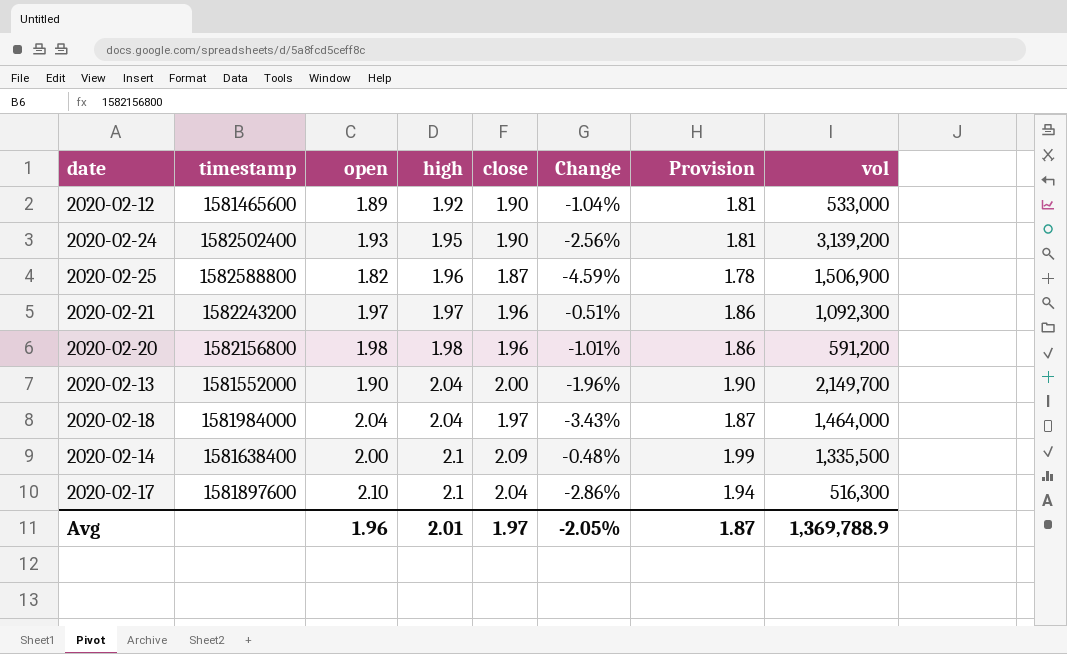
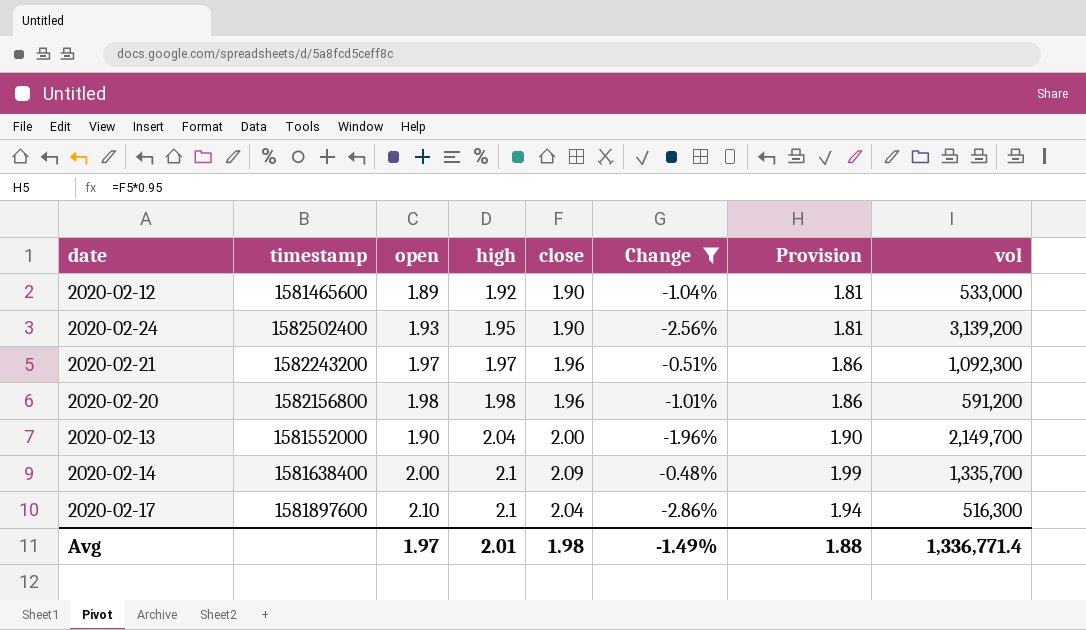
filter: none -> Change >= -2.86%
2020-02-14 | vol: 1,335,500 -> 1,335,700
Avg | open: 1.96 -> 1.97
Avg | close: 1.97 -> 1.98
Avg | Change: -2.05% -> -1.49%
Avg | Provision: 1.87 -> 1.88
Avg | vol: 1,369,788.9 -> 1,336,771.4

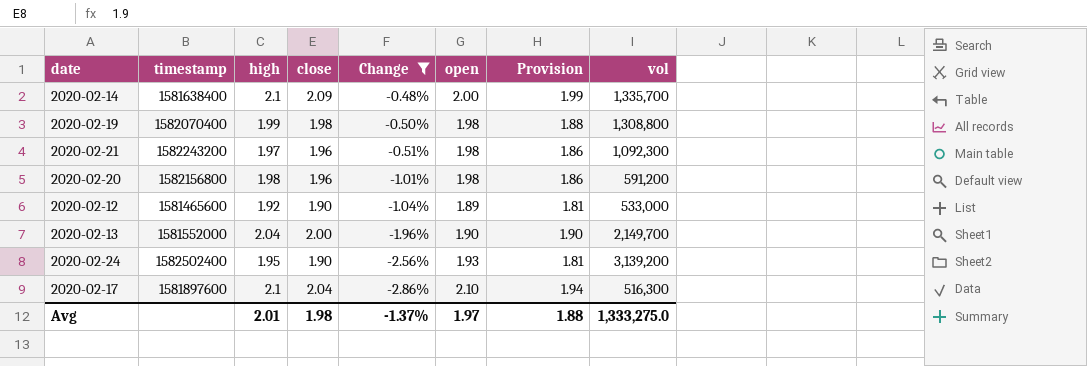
row order: high ascending -> Change descending
column open | position: 3 -> 6
row 2020-02-19: none -> 1582070400 | 1.99 | 1.98 | -0.50% | 1.98 | 1.88 | 1,308,800
2020-02-21 | open: 1.97 -> 1.98
Avg | Change: -1.49% -> -1.37%
Avg | vol: 1,336,771.4 -> 1,333,275.0

